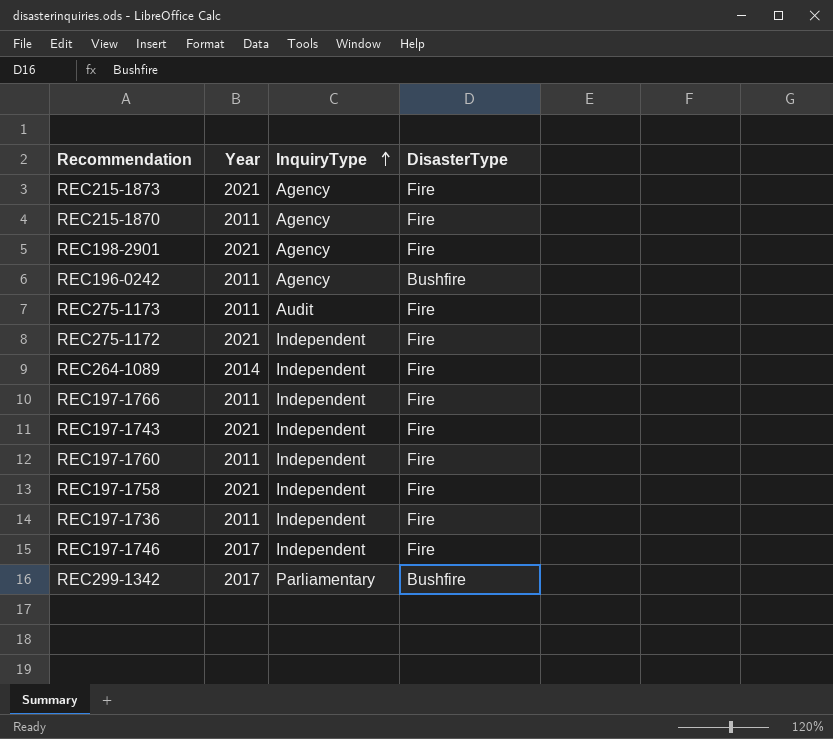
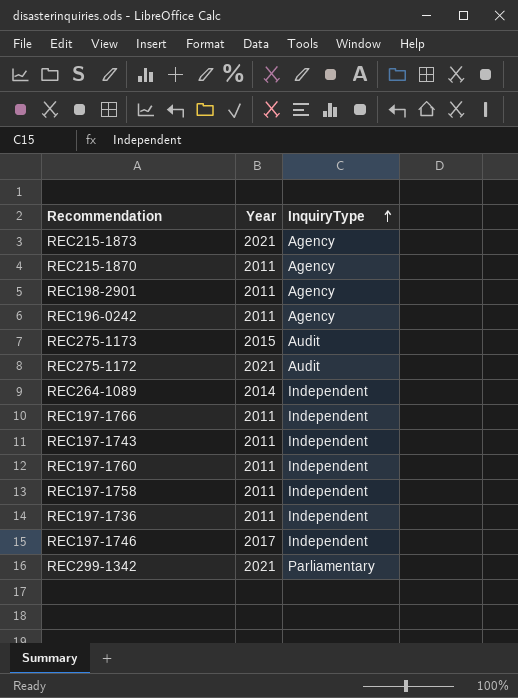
column DisasterType | position: 4 -> none
REC198-2901 | Year: 2021 -> 2011
REC275-1173 | Year: 2011 -> 2015
REC275-1172 | InquiryType: Independent -> Audit
REC197-1743 | Year: 2021 -> 2011
REC197-1758 | Year: 2021 -> 2011
REC299-1342 | Year: 2017 -> 2021

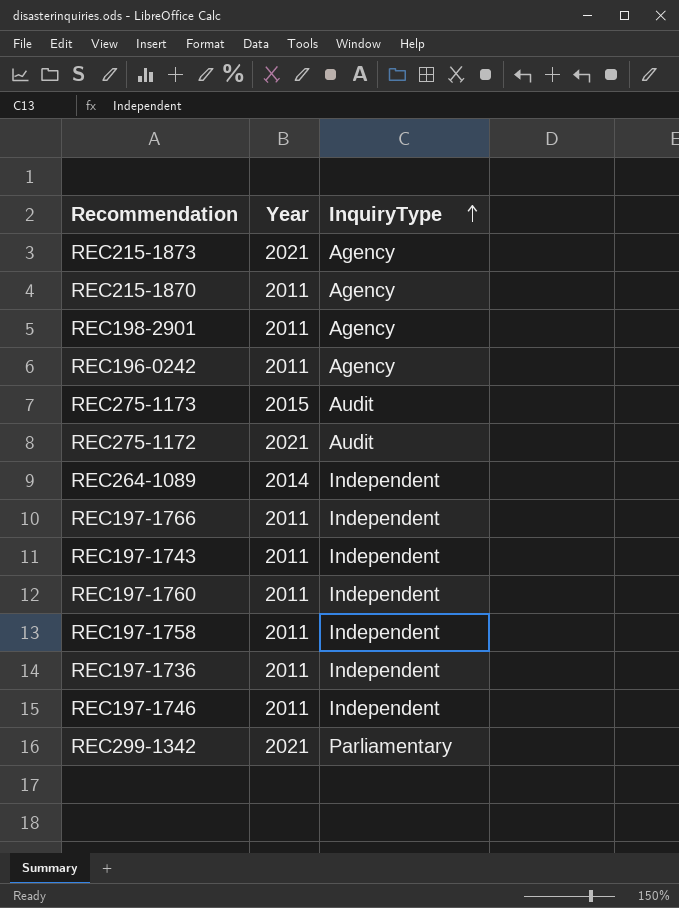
REC197-1746 | Year: 2017 -> 2011

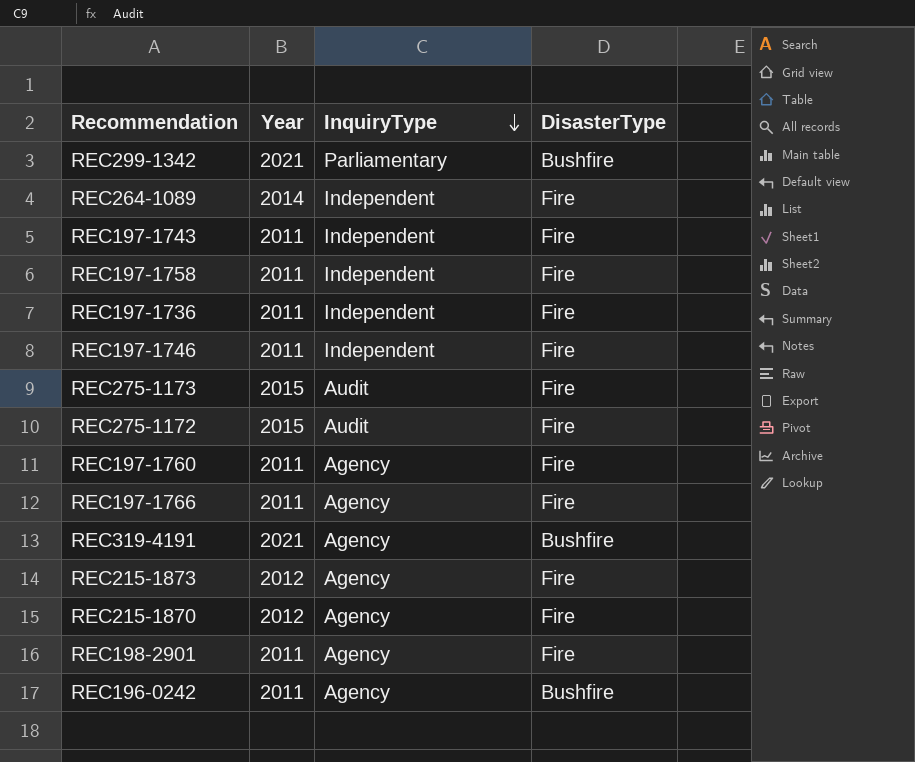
row order: InquiryType ascending -> InquiryType descending
column DisasterType | position: none -> 4
REC275-1172 | Year: 2021 -> 2015
REC197-1760 | InquiryType: Independent -> Agency
REC197-1766 | InquiryType: Independent -> Agency
row REC319-4191: none -> 2021 | Agency | Bushfire
REC215-1873 | Year: 2021 -> 2012
REC215-1870 | Year: 2011 -> 2012

